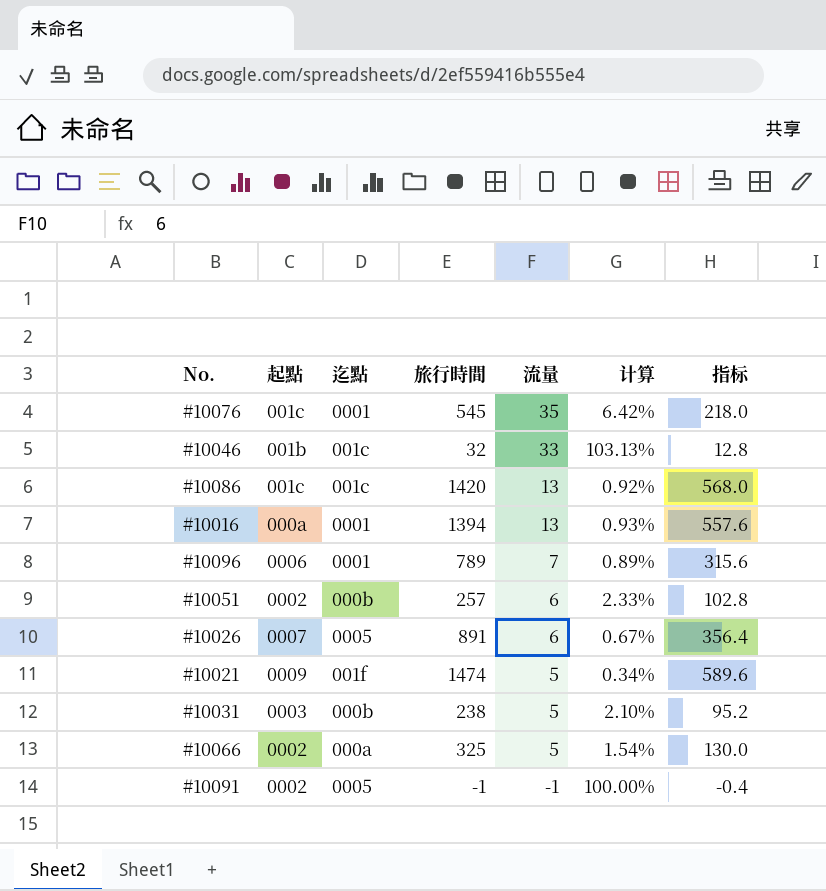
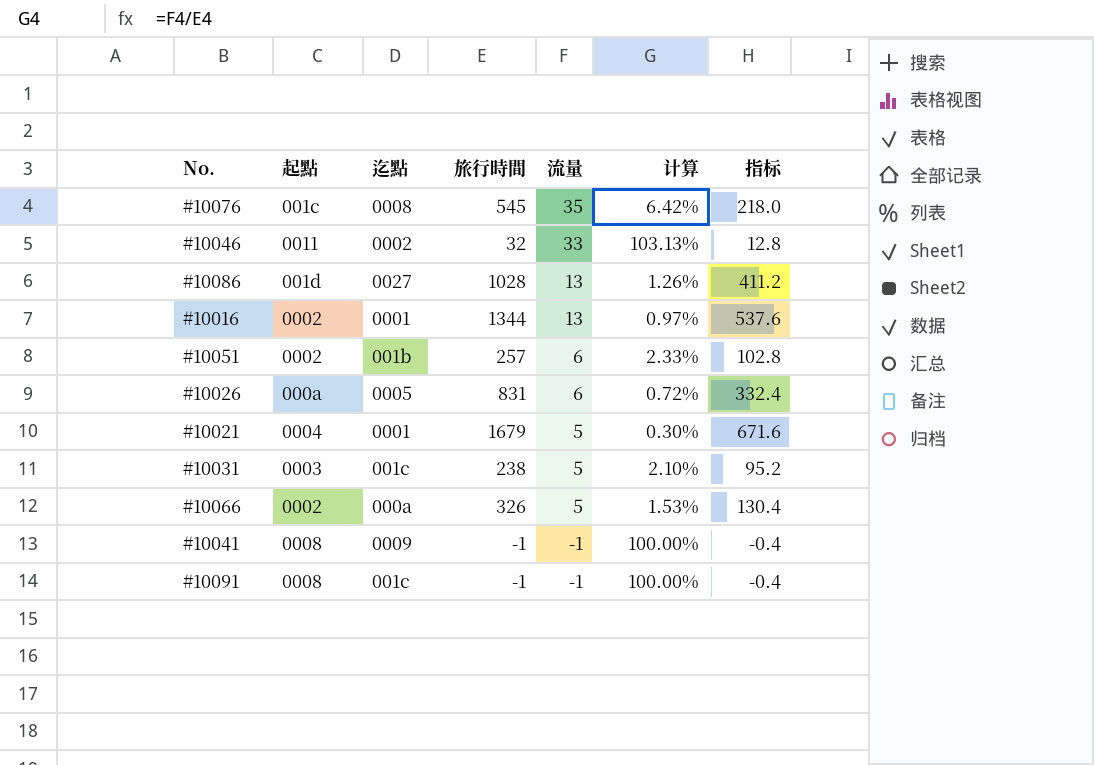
row #10096: 0006 | 0001 | 789 | 7 | 0.89% | 315.6 -> none
#10076 | 迄點: 0001 -> 0008
#10046 | 起點: 001b -> 0011
#10046 | 迄點: 001c -> 0002
#10086 | 起點: 001c -> 001d
#10086 | 迄點: 001c -> 0027
#10086 | 旅行時間: 1420 -> 1028
#10086 | 计算: 0.92% -> 1.26%
#10086 | 指标: 568.0 -> 411.2
#10016 | 起點: 000a -> 0002
#10016 | 旅行時間: 1394 -> 1344
#10016 | 计算: 0.93% -> 0.97%
#10016 | 指标: 557.6 -> 537.6
#10051 | 迄點: 000b -> 001b
#10026 | 起點: 0007 -> 000a
#10026 | 旅行時間: 891 -> 831
#10026 | 计算: 0.67% -> 0.72%
#10026 | 指标: 356.4 -> 332.4
#10021 | 起點: 0009 -> 0004
#10021 | 迄點: 001f -> 0001
#10021 | 旅行時間: 1474 -> 1679
#10021 | 计算: 0.34% -> 0.30%
#10021 | 指标: 589.6 -> 671.6
#10031 | 迄點: 000b -> 001c
#10066 | 旅行時間: 325 -> 326
#10066 | 计算: 1.54% -> 1.53%
#10066 | 指标: 130.0 -> 130.4
row #10041: none -> 0008 | 0009 | -1 | -1 | 100.00% | -0.4
#10091 | 起點: 0002 -> 0008
#10091 | 迄點: 0005 -> 001c

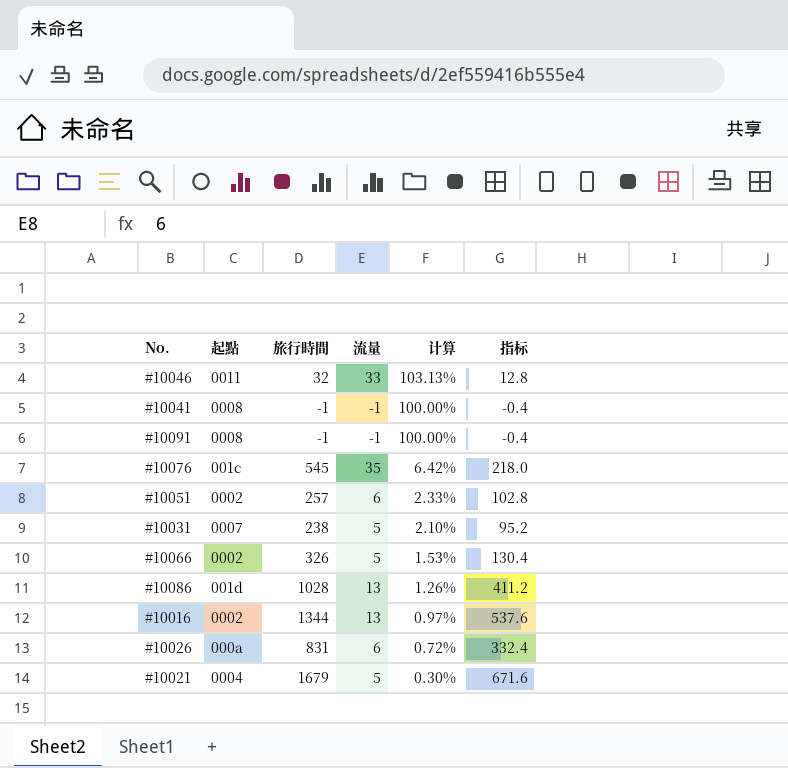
row order: 流量 descending -> 计算 descending
column 迄點 | position: 3 -> none
#10031 | 起點: 0003 -> 0007

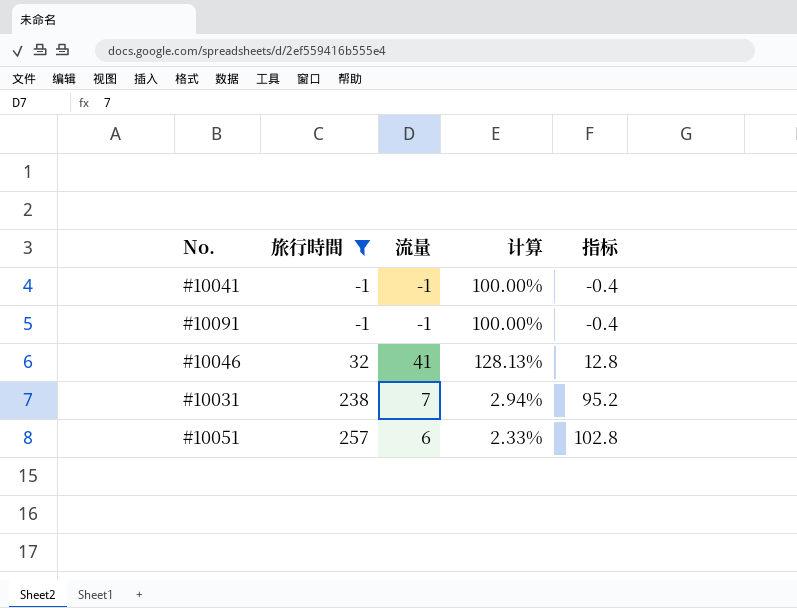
filter: none -> 旅行時間 <= 257
row order: 计算 descending -> 旅行時間 ascending
column 起點 | position: 2 -> none
#10046 | 流量: 33 -> 41
#10046 | 计算: 103.13% -> 128.13%
#10031 | 流量: 5 -> 7
#10031 | 计算: 2.10% -> 2.94%

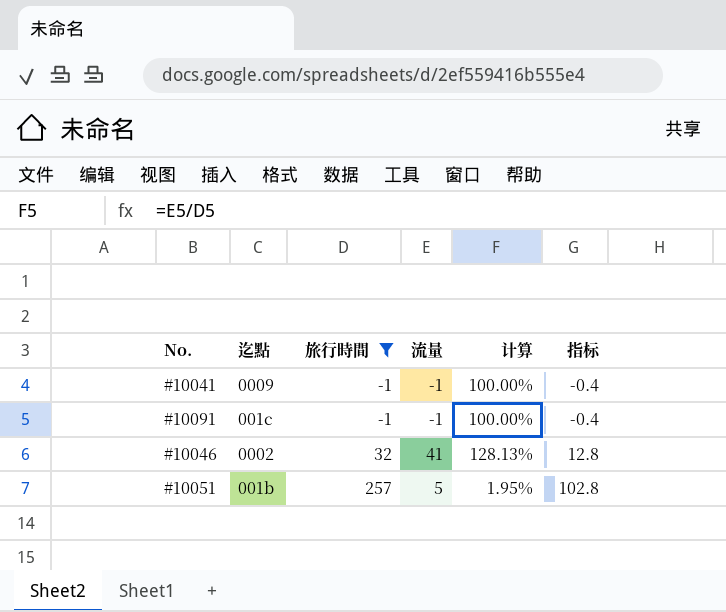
column 迄點 | position: none -> 2
row #10031: 238 | 7 | 2.94% | 95.2 -> none
#10051 | 流量: 6 -> 5
#10051 | 计算: 2.33% -> 1.95%

